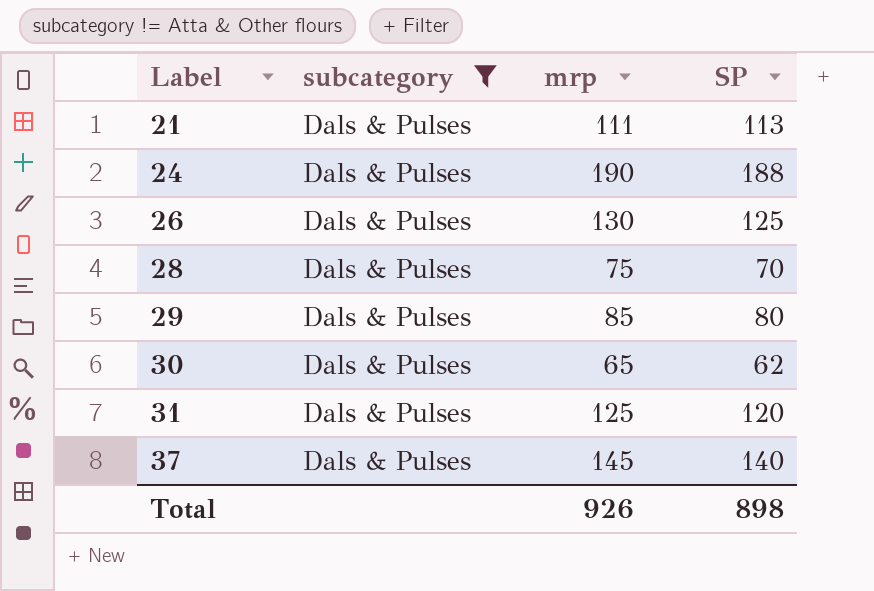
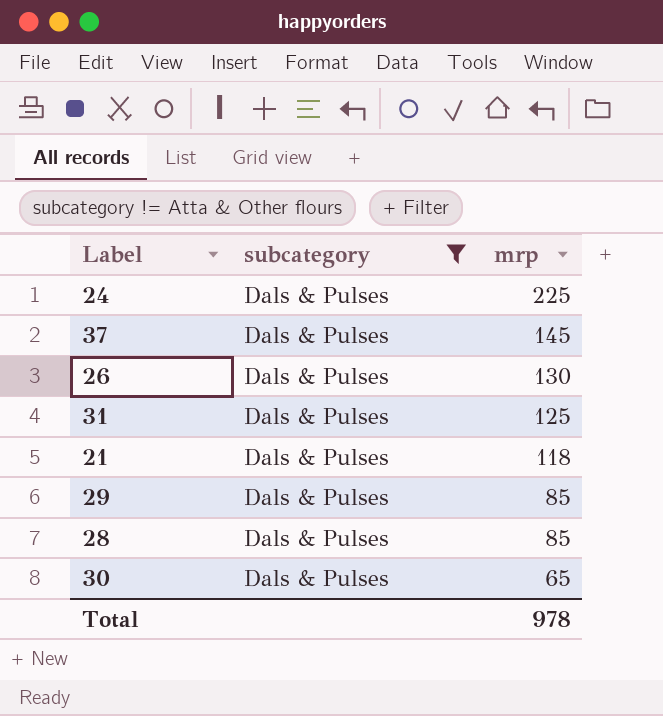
row order: Label ascending -> mrp descending
column SP | position: 4 -> none
24 | mrp: 190 -> 225
21 | mrp: 111 -> 118
28 | mrp: 75 -> 85
Total | mrp: 926 -> 978

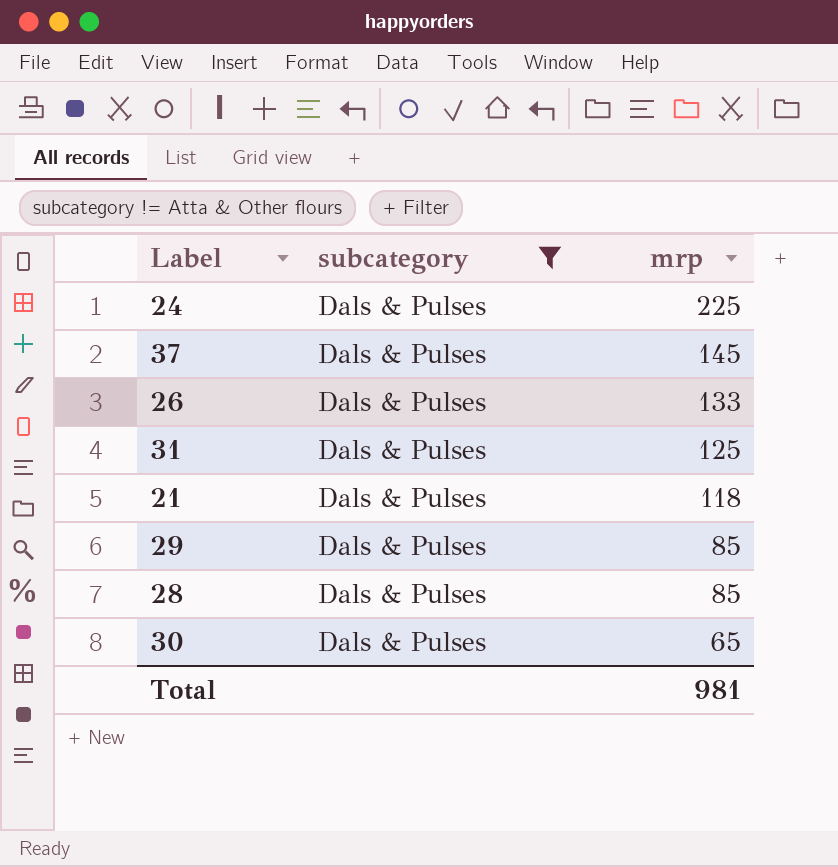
26 | mrp: 130 -> 133
Total | mrp: 978 -> 981

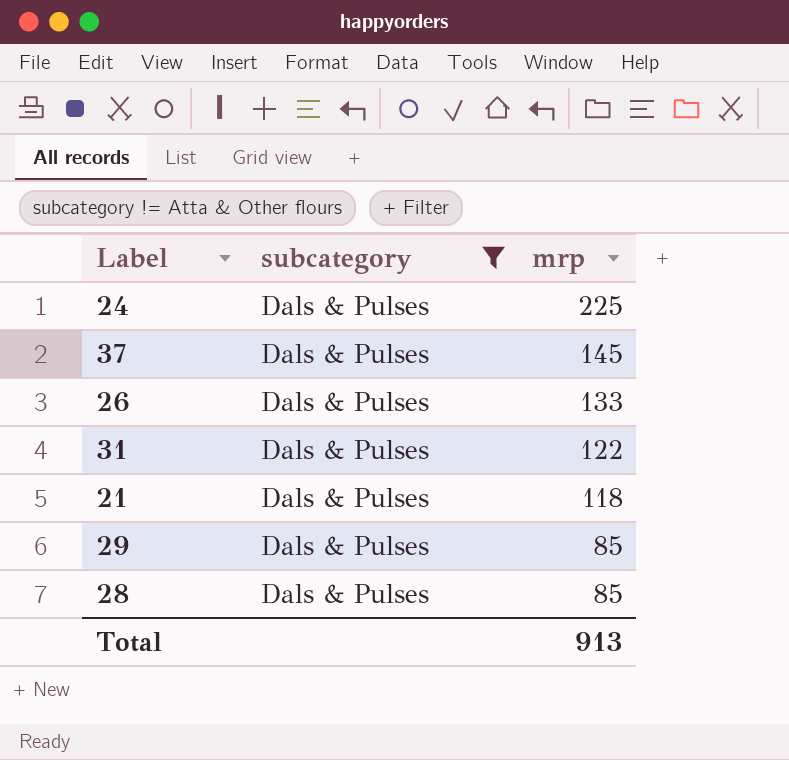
row 30: Dals & Pulses | 65 -> none
31 | mrp: 125 -> 122
Total | mrp: 981 -> 913

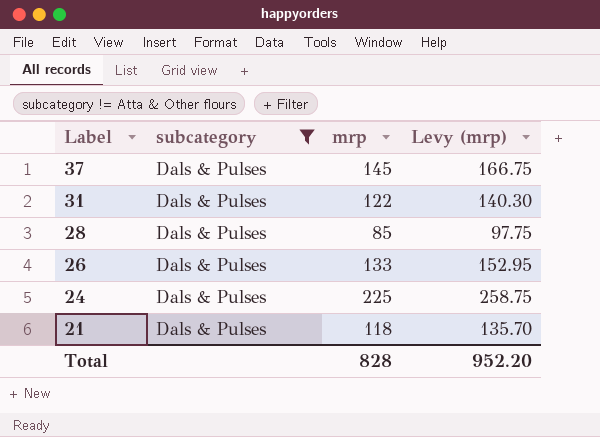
row order: mrp descending -> Label descending
column Levy (mrp) | formula: none -> [mrp] * 1.15
row 29: Dals & Pulses | 85 -> none
Total | mrp: 913 -> 828

